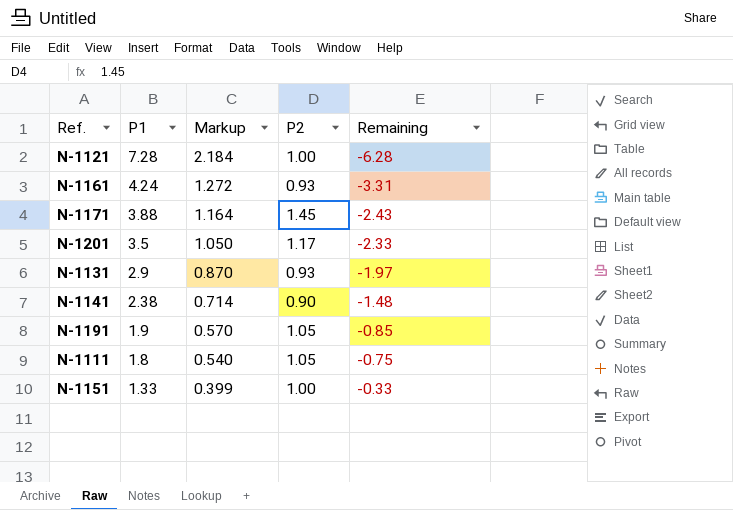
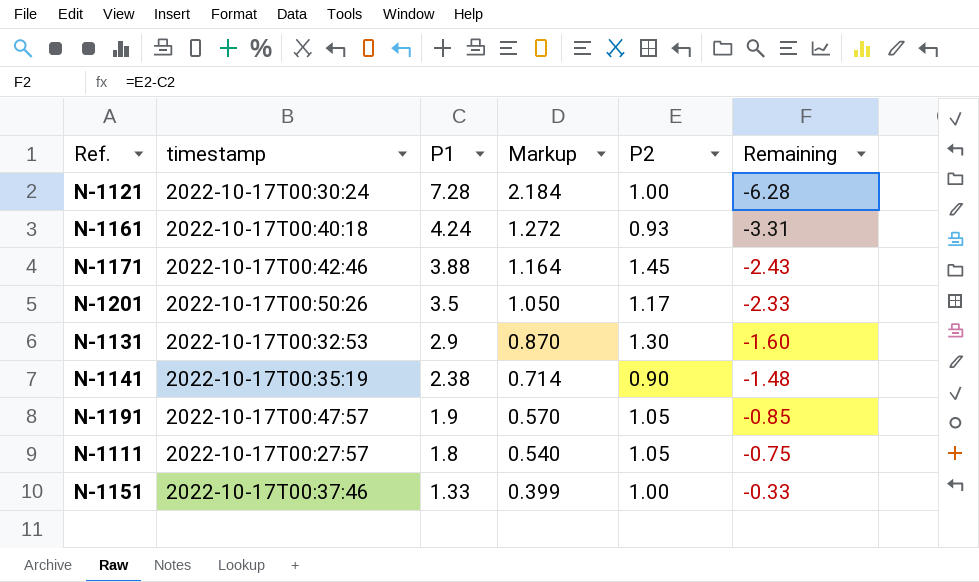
column timestamp | position: none -> 2
N-1131 | P2: 0.93 -> 1.30
N-1131 | Remaining: -1.97 -> -1.60

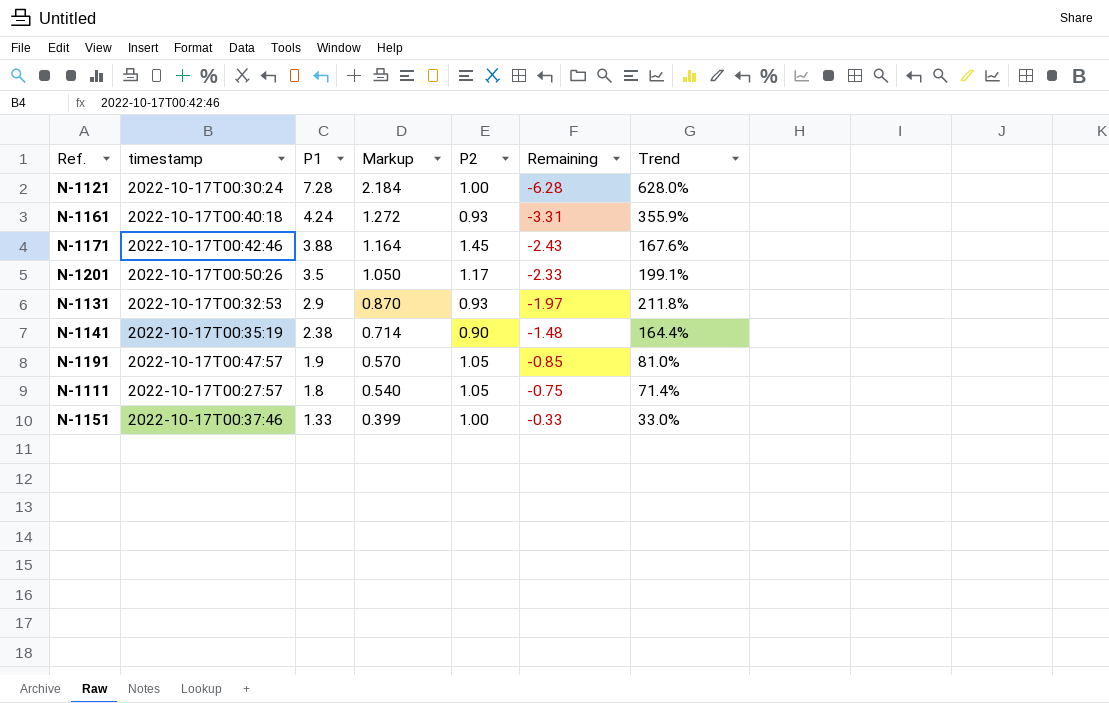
column Trend | formula: none -> ([P1] - [P2]) / [P2]
N-1131 | P2: 1.30 -> 0.93
N-1131 | Remaining: -1.60 -> -1.97

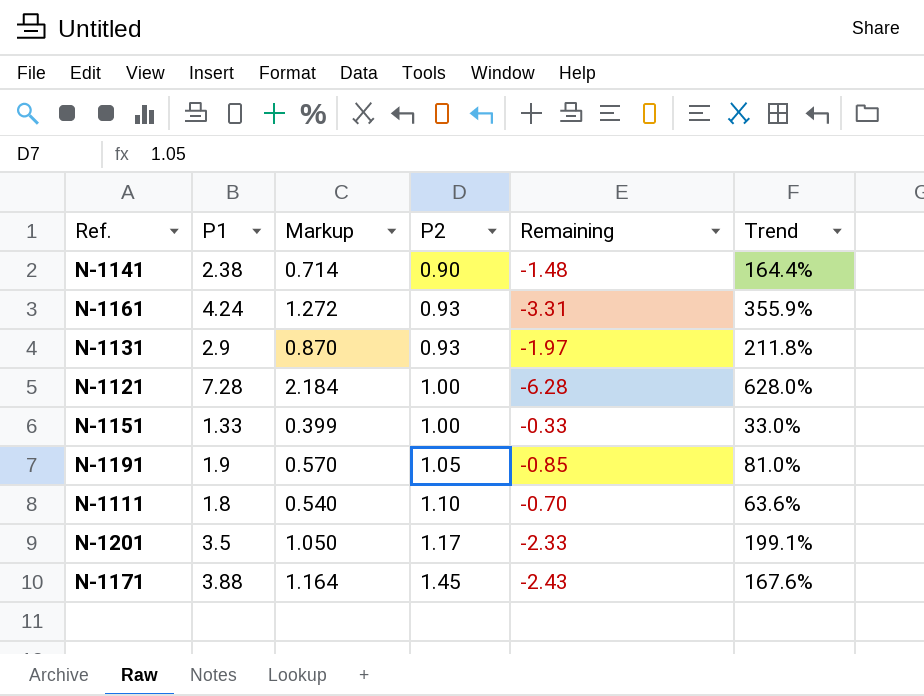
row order: P1 descending -> P2 ascending
column timestamp | position: 2 -> none
N-1111 | P2: 1.05 -> 1.10
N-1111 | Remaining: -0.75 -> -0.70
N-1111 | Trend: 71.4% -> 63.6%

